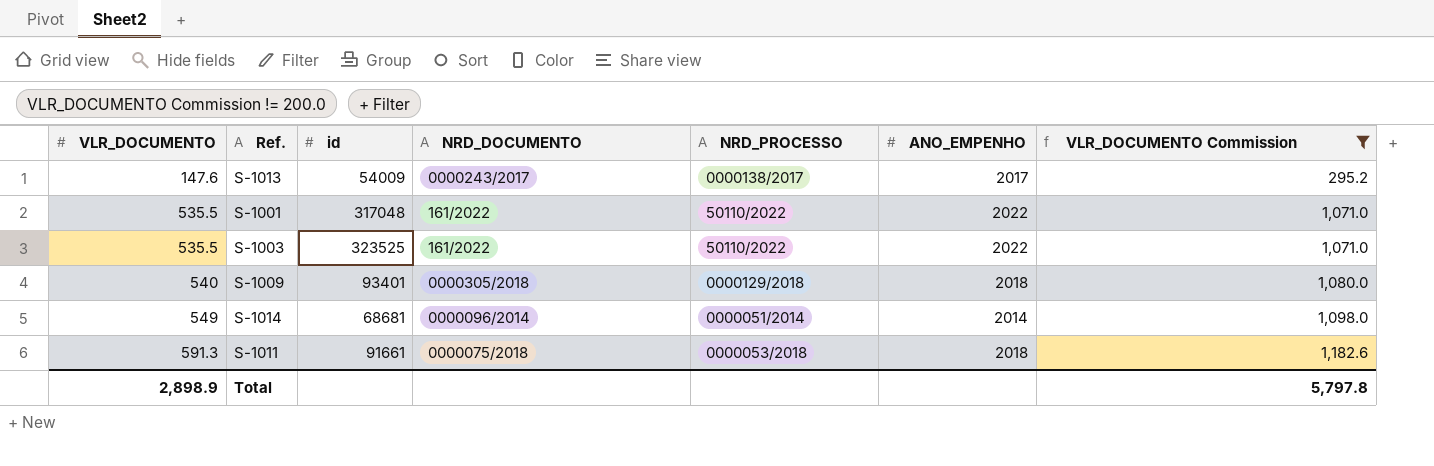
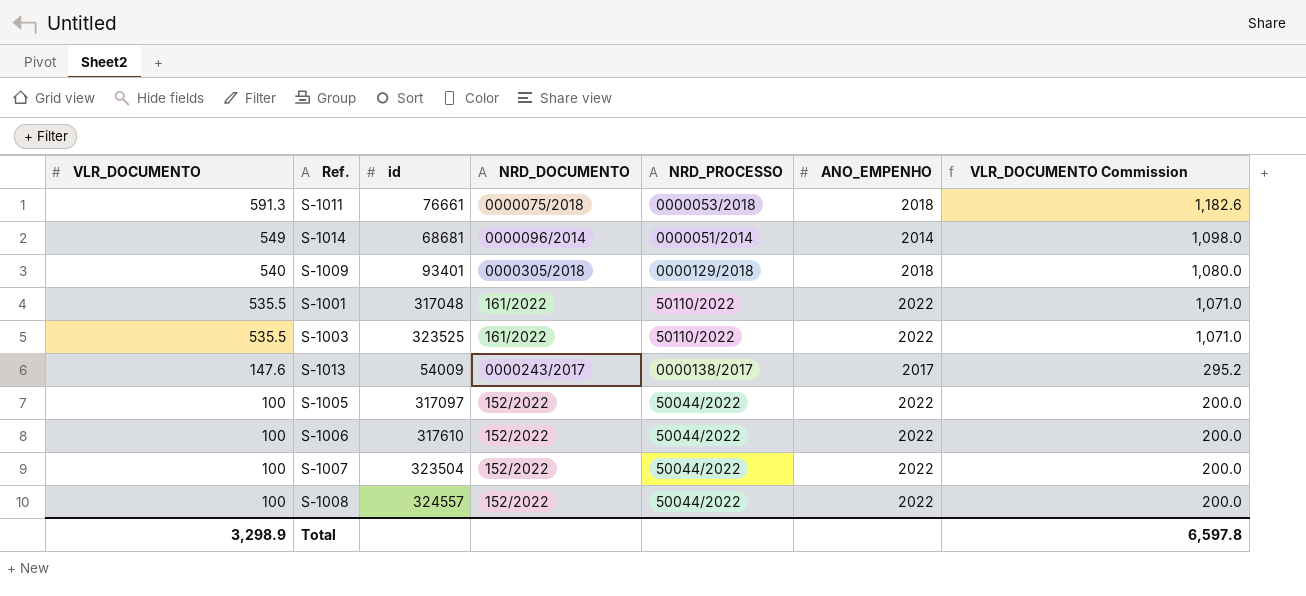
filter: VLR_DOCUMENTO Commission != 200.0 -> none
row order: VLR_DOCUMENTO ascending -> VLR_DOCUMENTO descending
S-1011 | id: 91661 -> 76661
Total | VLR_DOCUMENTO: 2,898.9 -> 3,298.9
Total | VLR_DOCUMENTO Commission: 5,797.8 -> 6,597.8

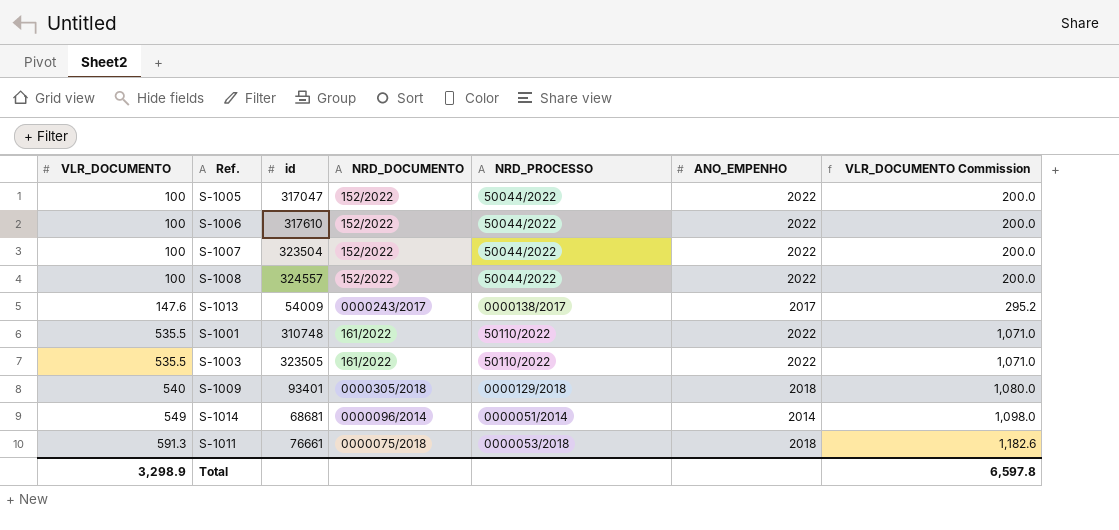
row order: VLR_DOCUMENTO descending -> VLR_DOCUMENTO ascending
S-1005 | id: 317097 -> 317047
S-1001 | id: 317048 -> 310748
S-1003 | id: 323525 -> 323505

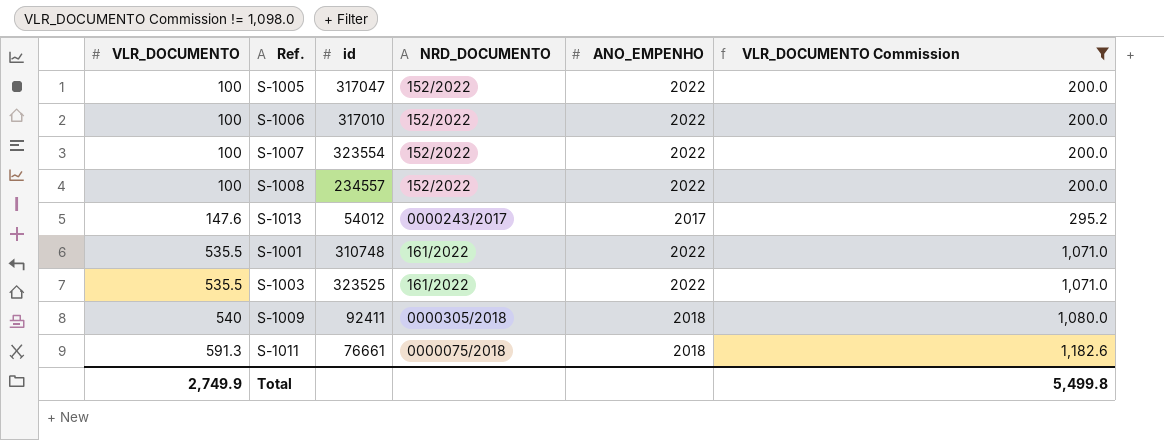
filter: none -> VLR_DOCUMENTO Commission != 1,098.0
column NRD_PROCESSO | position: 5 -> none
S-1006 | id: 317610 -> 317010
S-1007 | id: 323504 -> 323554
S-1008 | id: 324557 -> 234557
S-1013 | id: 54009 -> 54012
S-1003 | id: 323505 -> 323525
S-1009 | id: 93401 -> 92411
Total | VLR_DOCUMENTO: 3,298.9 -> 2,749.9
Total | VLR_DOCUMENTO Commission: 6,597.8 -> 5,499.8

